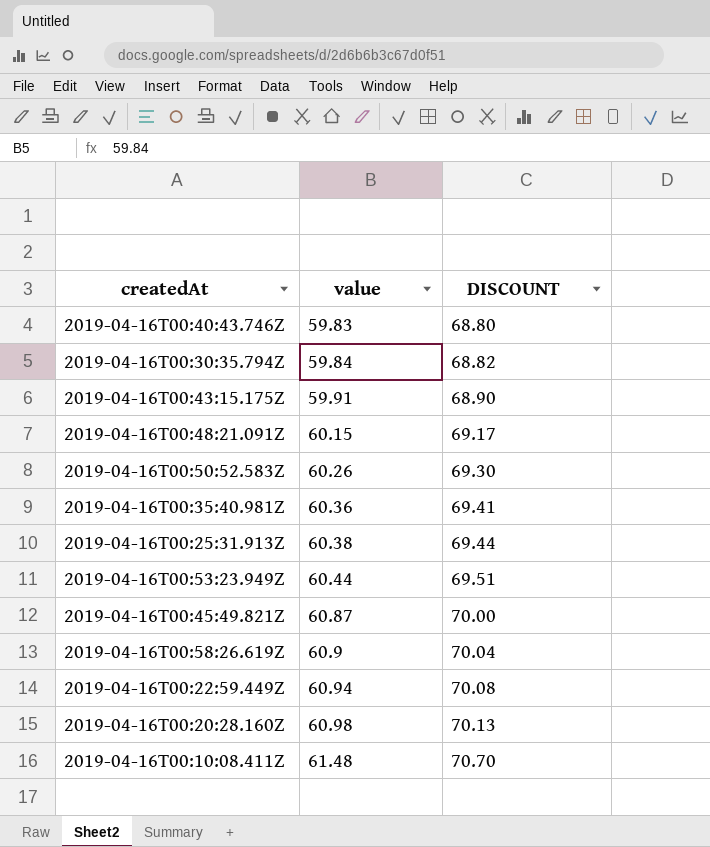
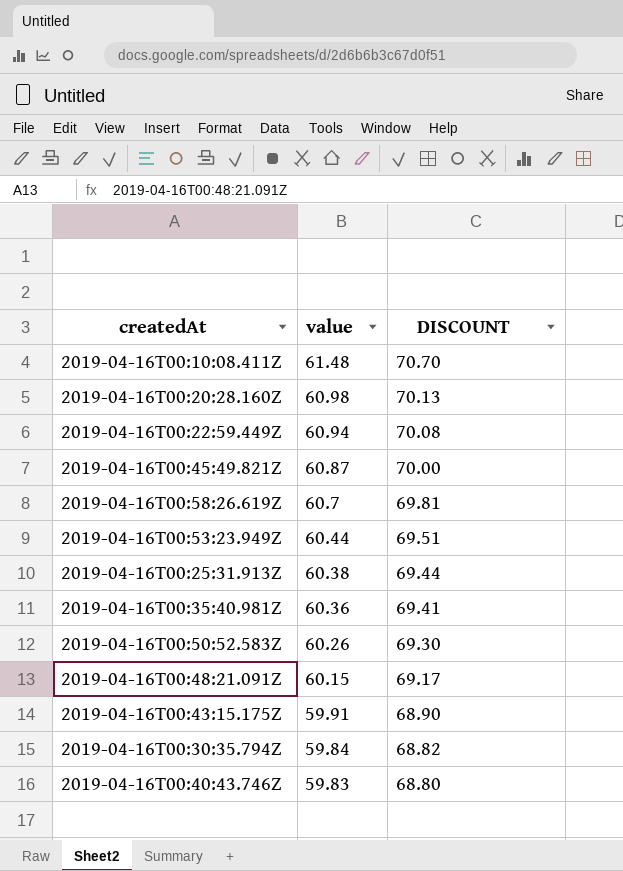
row order: value ascending -> value descending
2019-04-16T00:58:26.619Z | value: 60.9 -> 60.7
2019-04-16T00:58:26.619Z | DISCOUNT: 70.04 -> 69.81

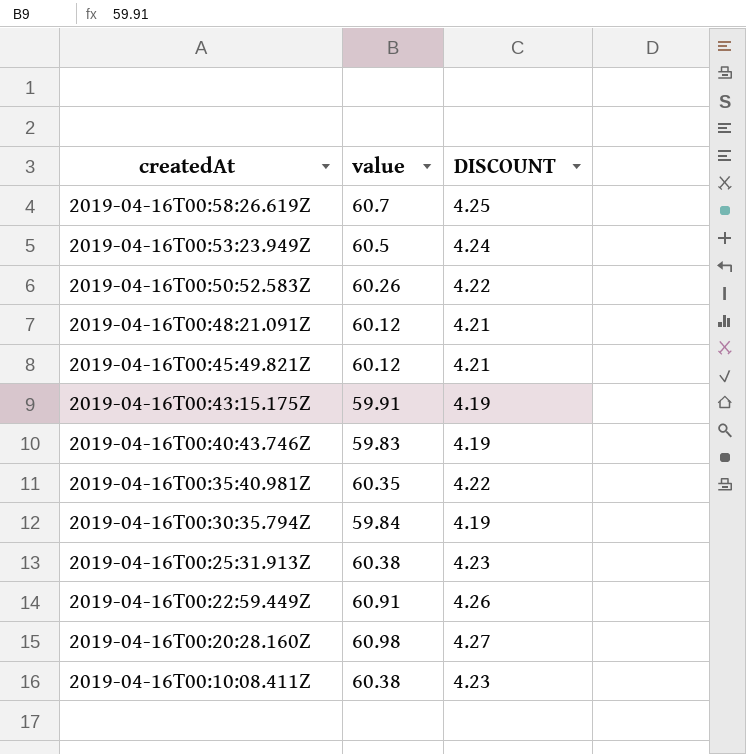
row order: value descending -> createdAt descending
column DISCOUNT | formula: [value] * 1.15 -> [value] * 0.07
2019-04-16T00:53:23.949Z | value: 60.44 -> 60.5
2019-04-16T00:48:21.091Z | value: 60.15 -> 60.12
2019-04-16T00:45:49.821Z | value: 60.87 -> 60.12
2019-04-16T00:35:40.981Z | value: 60.36 -> 60.35
2019-04-16T00:22:59.449Z | value: 60.94 -> 60.91
2019-04-16T00:10:08.411Z | value: 61.48 -> 60.38

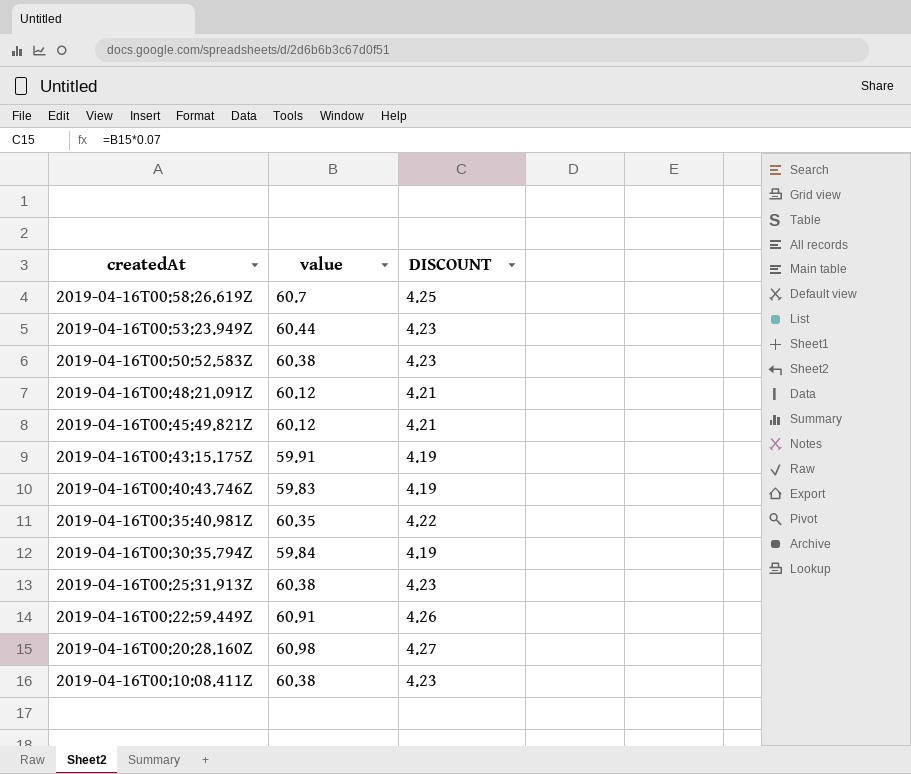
2019-04-16T00:53:23.949Z | value: 60.5 -> 60.44
2019-04-16T00:53:23.949Z | DISCOUNT: 4.24 -> 4.23
2019-04-16T00:50:52.583Z | value: 60.26 -> 60.38
2019-04-16T00:50:52.583Z | DISCOUNT: 4.22 -> 4.23

